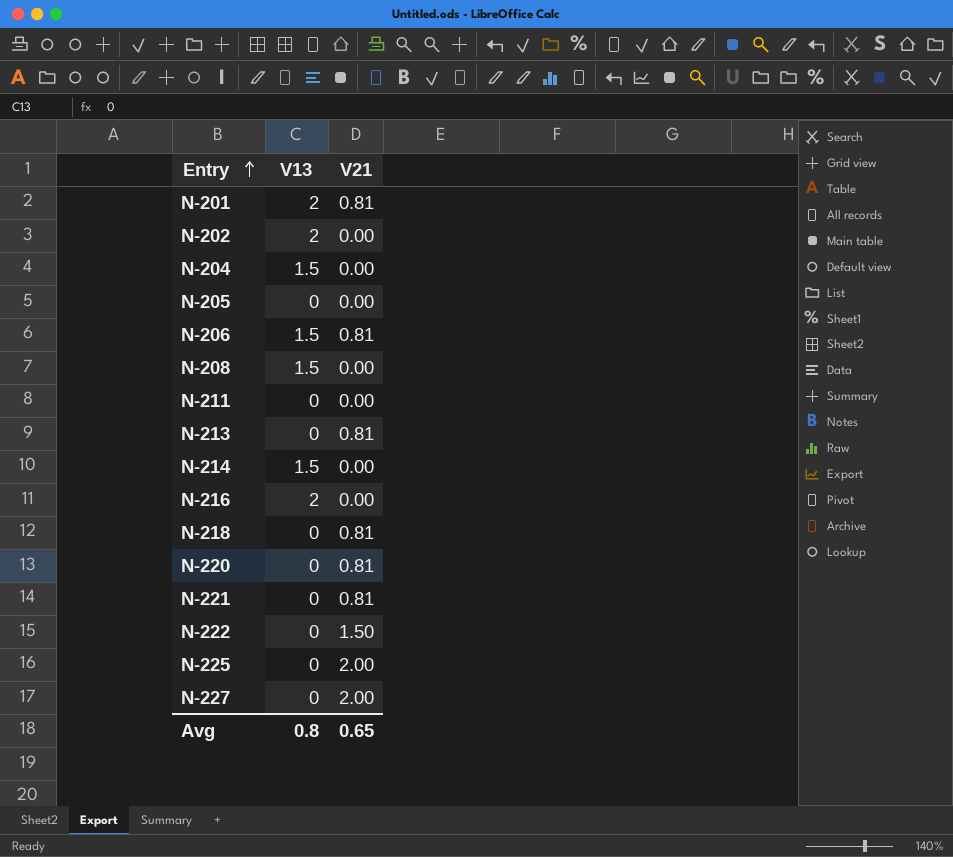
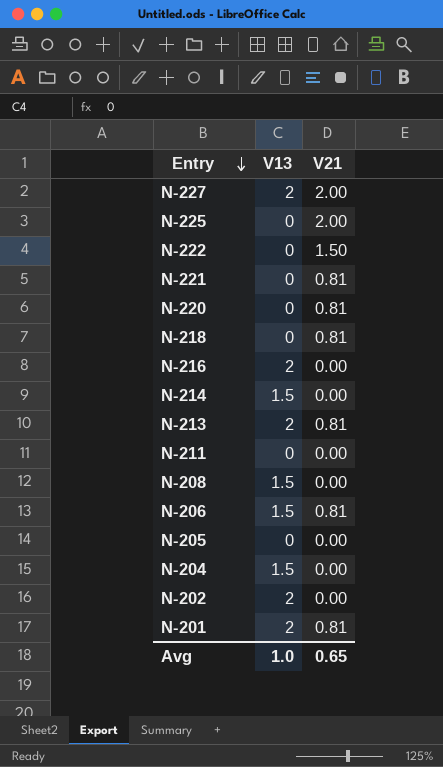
row order: Entry ascending -> Entry descending
N-227 | V13: 0 -> 2
N-213 | V13: 0 -> 2
Avg | V13: 0.8 -> 1.0

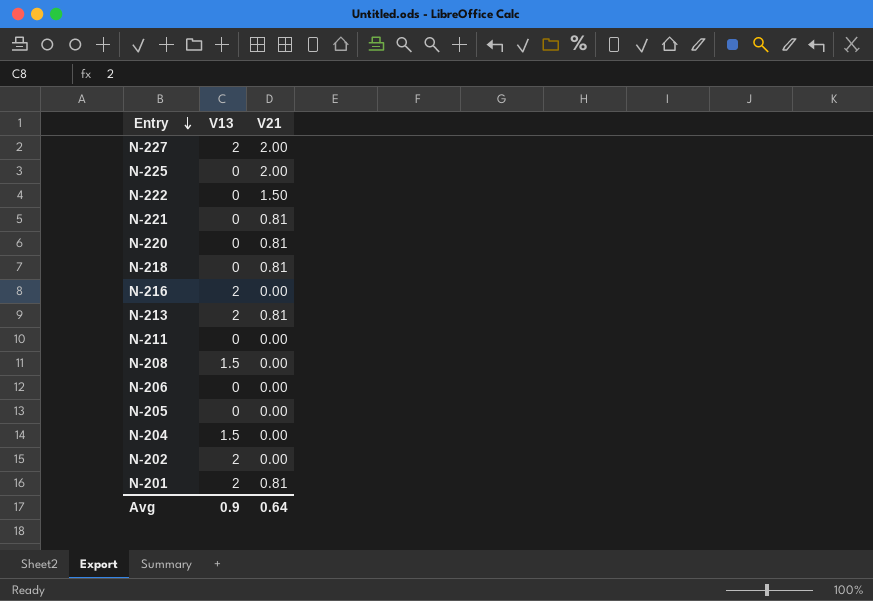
row N-214: 1.5 | 0.00 -> none
N-206 | V13: 1.5 -> 0
N-206 | V21: 0.81 -> 0.00
Avg | V13: 1.0 -> 0.9
Avg | V21: 0.65 -> 0.64

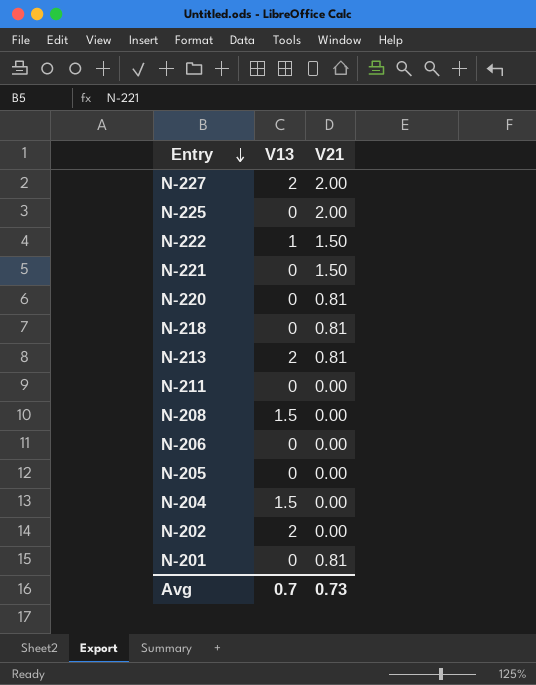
row N-216: 2 | 0.00 -> none
N-222 | V13: 0 -> 1
N-221 | V21: 0.81 -> 1.50
N-201 | V13: 2 -> 0
Avg | V13: 0.9 -> 0.7
Avg | V21: 0.64 -> 0.73

